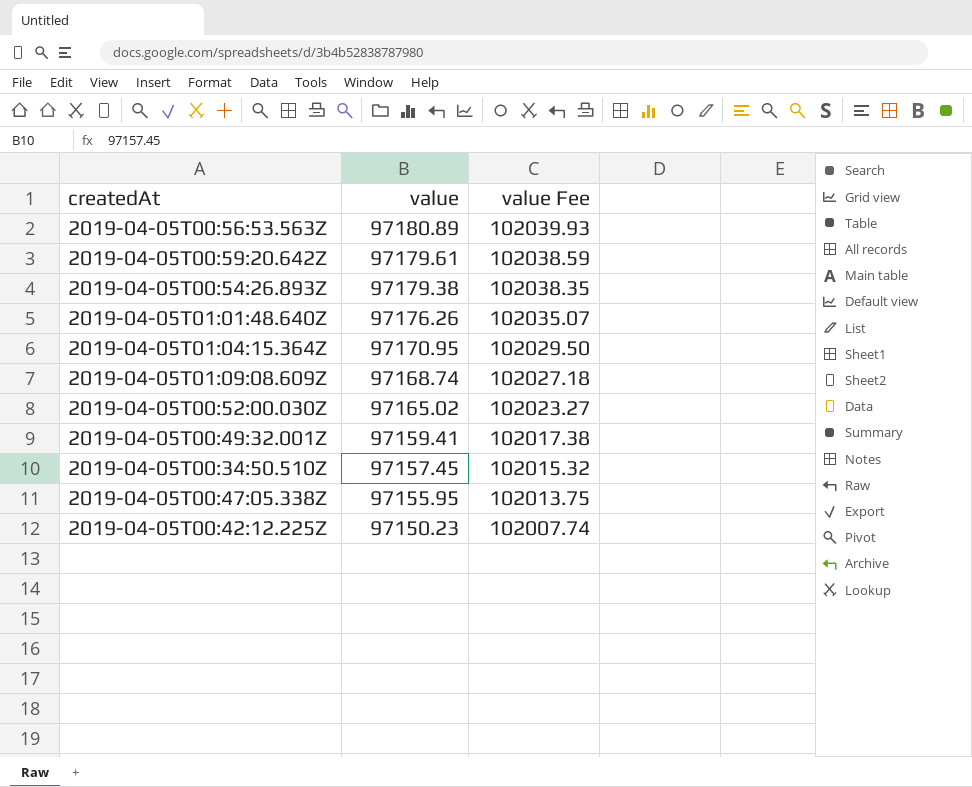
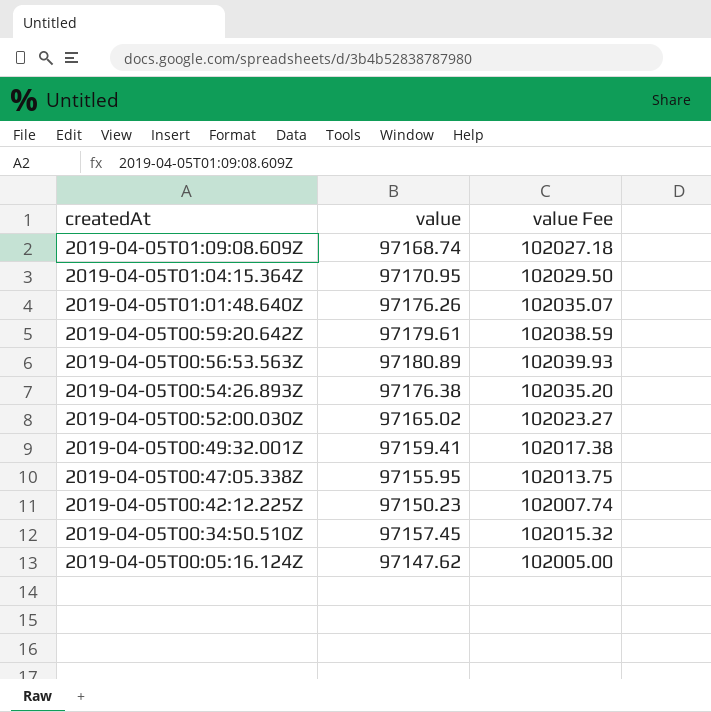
row order: value descending -> createdAt descending
2019-04-05T00:54:26.893Z | value: 97179.38 -> 97176.38
2019-04-05T00:54:26.893Z | value Fee: 102038.35 -> 102035.20
row 2019-04-05T00:05:16.124Z: none -> 97147.62 | 102005.00

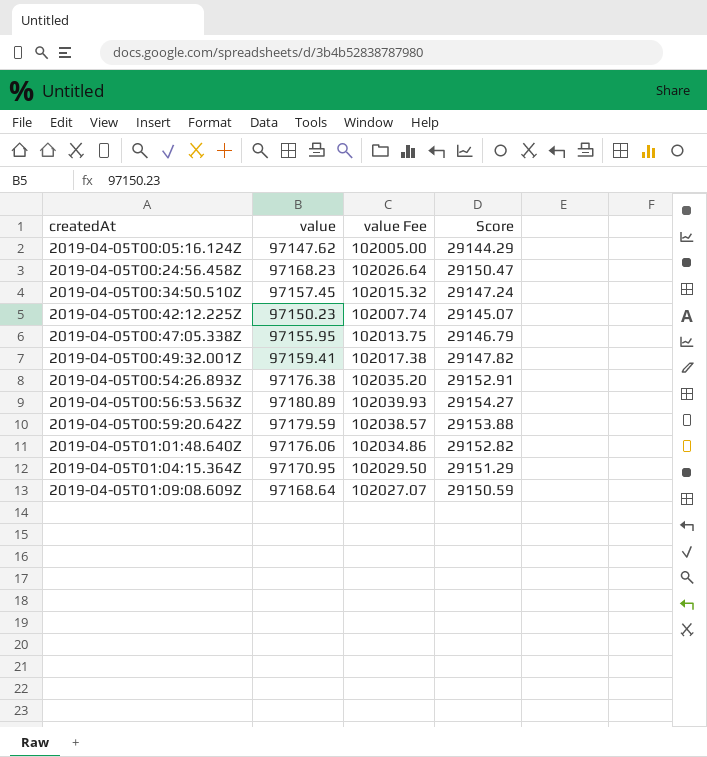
row order: createdAt descending -> createdAt ascending
column Score | formula: none -> [value] * 0.3
row 2019-04-05T00:52:00.030Z: 97165.02 | 102023.27 -> none
row 2019-04-05T00:24:56.458Z: none -> 97168.23 | 102026.64 | 29150.47
2019-04-05T00:59:20.642Z | value: 97179.61 -> 97179.59
2019-04-05T00:59:20.642Z | value Fee: 102038.59 -> 102038.57
2019-04-05T01:01:48.640Z | value: 97176.26 -> 97176.06
2019-04-05T01:01:48.640Z | value Fee: 102035.07 -> 102034.86
2019-04-05T01:09:08.609Z | value: 97168.74 -> 97168.64
2019-04-05T01:09:08.609Z | value Fee: 102027.18 -> 102027.07

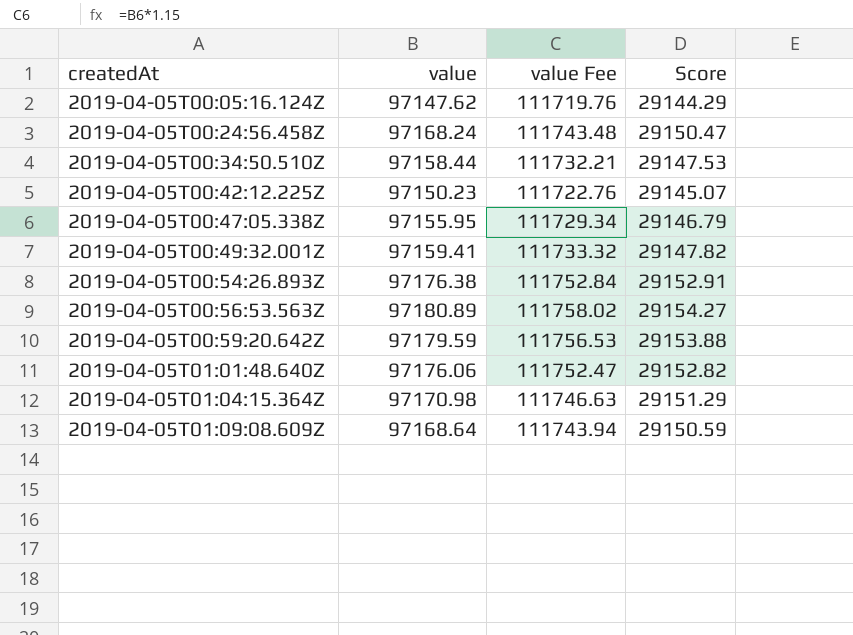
column value Fee | formula: [value] * 1.05 -> [value] * 1.15
2019-04-05T00:24:56.458Z | value: 97168.23 -> 97168.24
2019-04-05T00:34:50.510Z | value: 97157.45 -> 97158.44
2019-04-05T00:34:50.510Z | Score: 29147.24 -> 29147.53
2019-04-05T01:04:15.364Z | value: 97170.95 -> 97170.98

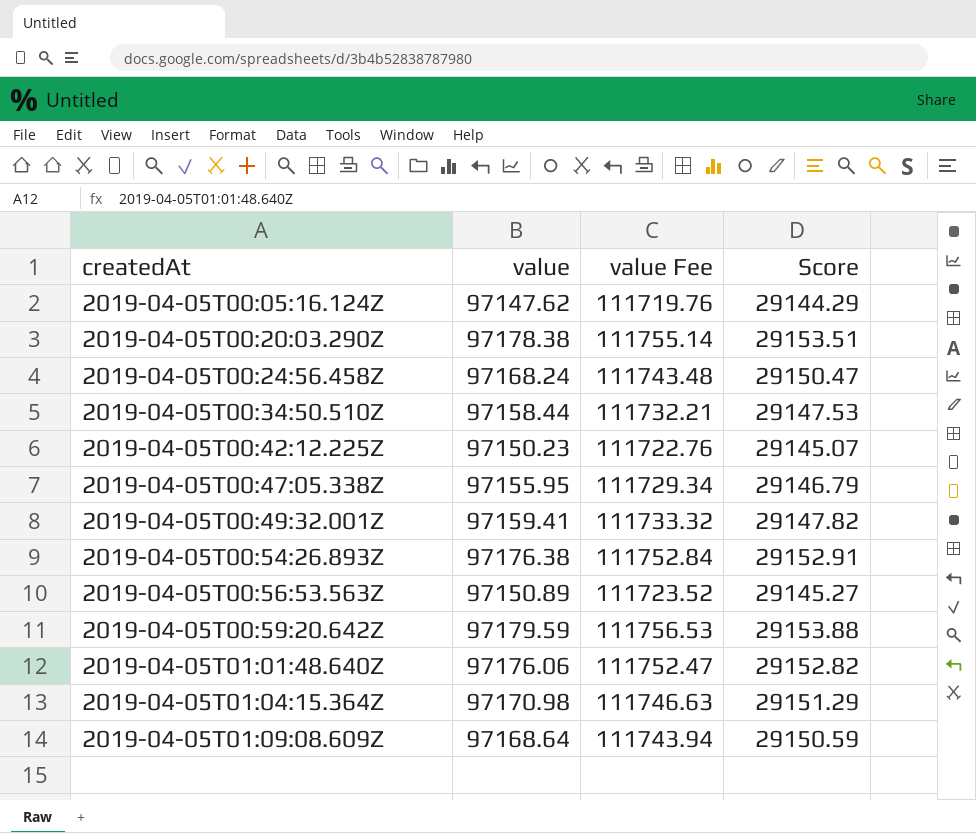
row 2019-04-05T00:20:03.290Z: none -> 97178.38 | 111755.14 | 29153.51
2019-04-05T00:56:53.563Z | value: 97180.89 -> 97150.89
2019-04-05T00:56:53.563Z | value Fee: 111758.02 -> 111723.52
2019-04-05T00:56:53.563Z | Score: 29154.27 -> 29145.27

